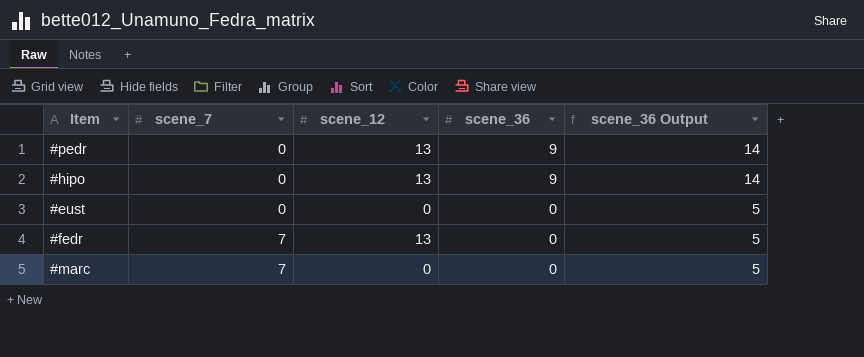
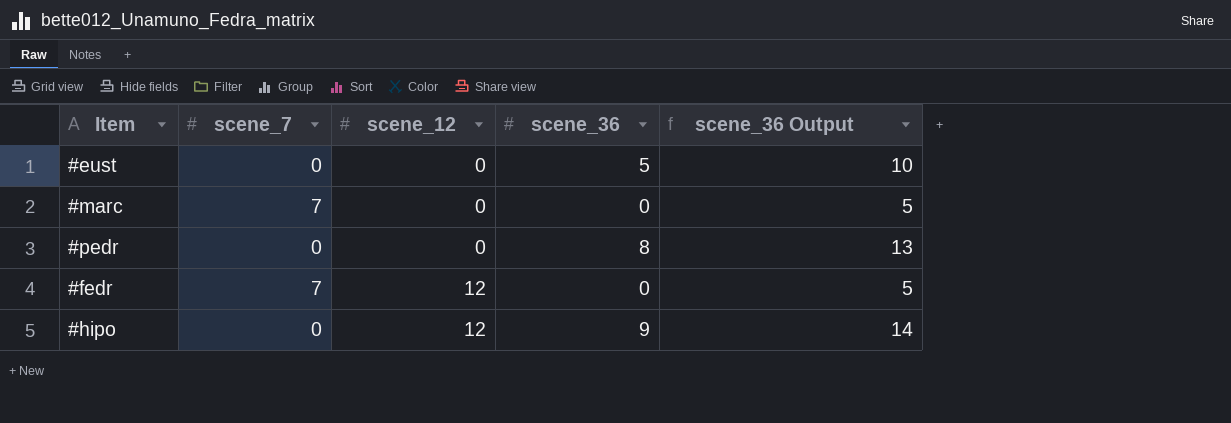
row order: scene_7 ascending -> scene_12 ascending
#eust | scene_36: 0 -> 5
#eust | scene_36 Output: 5 -> 10
#pedr | scene_12: 13 -> 0
#pedr | scene_36: 9 -> 8
#pedr | scene_36 Output: 14 -> 13
#fedr | scene_12: 13 -> 12
#hipo | scene_12: 13 -> 12

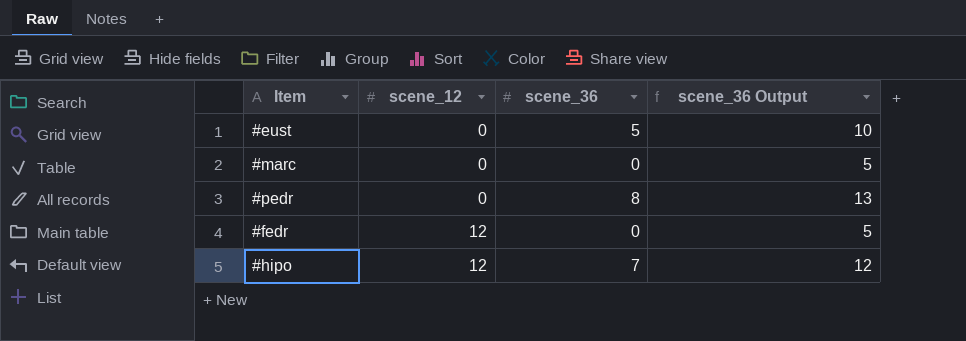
column scene_7 | position: 2 -> none
#hipo | scene_36: 9 -> 7
#hipo | scene_36 Output: 14 -> 12

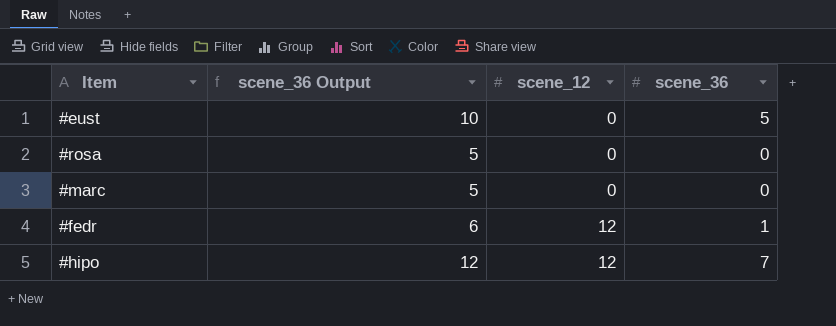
column scene_36 Output | position: 4 -> 2
row #pedr: 0 | 8 | 13 -> none
row #rosa: none -> 5 | 0 | 0
#fedr | scene_36 Output: 5 -> 6
#fedr | scene_36: 0 -> 1

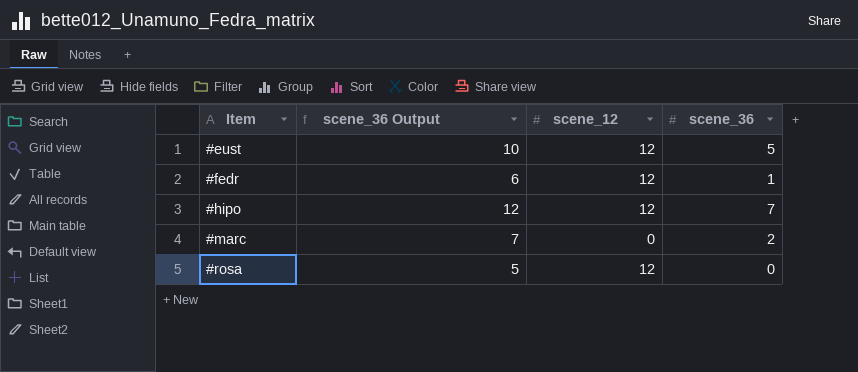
row order: scene_12 ascending -> Item ascending
#eust | scene_12: 0 -> 12
#marc | scene_36 Output: 5 -> 7
#marc | scene_36: 0 -> 2
#rosa | scene_12: 0 -> 12

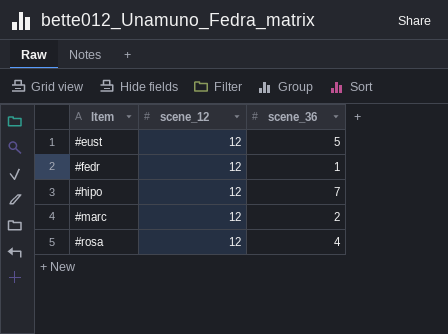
column scene_36 Output | formula: [scene_36] + 5 -> none
#marc | scene_12: 0 -> 12
#rosa | scene_36: 0 -> 4

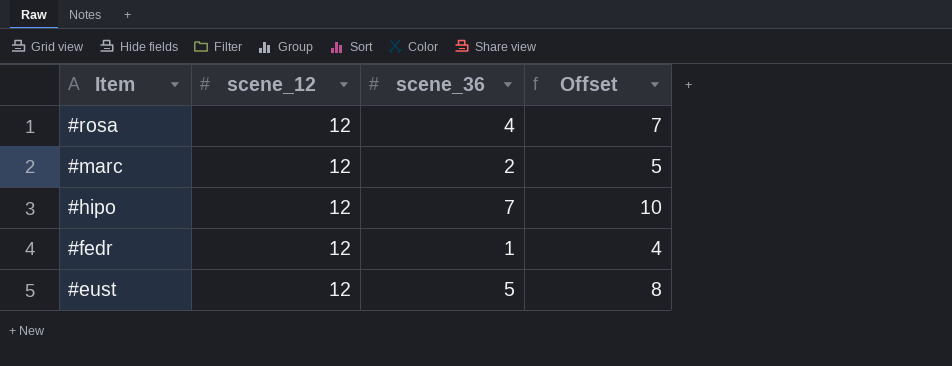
row order: Item ascending -> Item descending
column Offset | formula: none -> [scene_36] + 3

